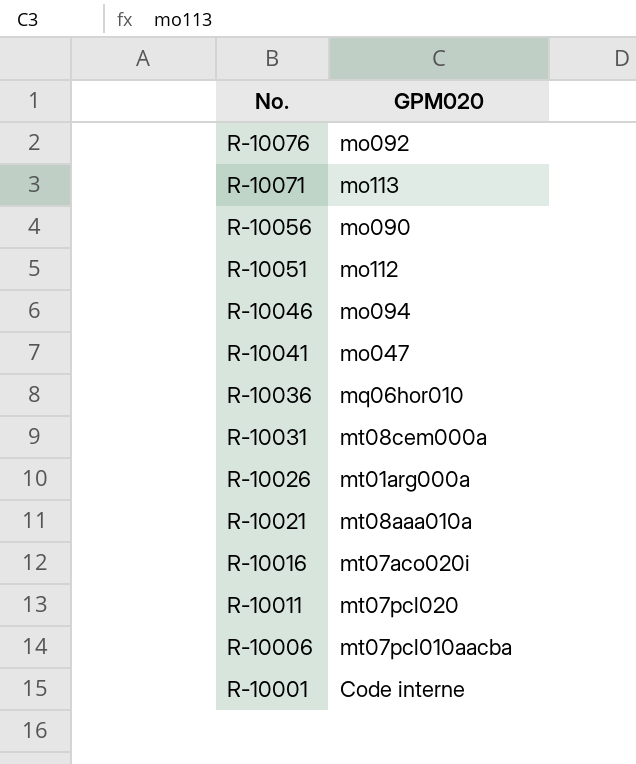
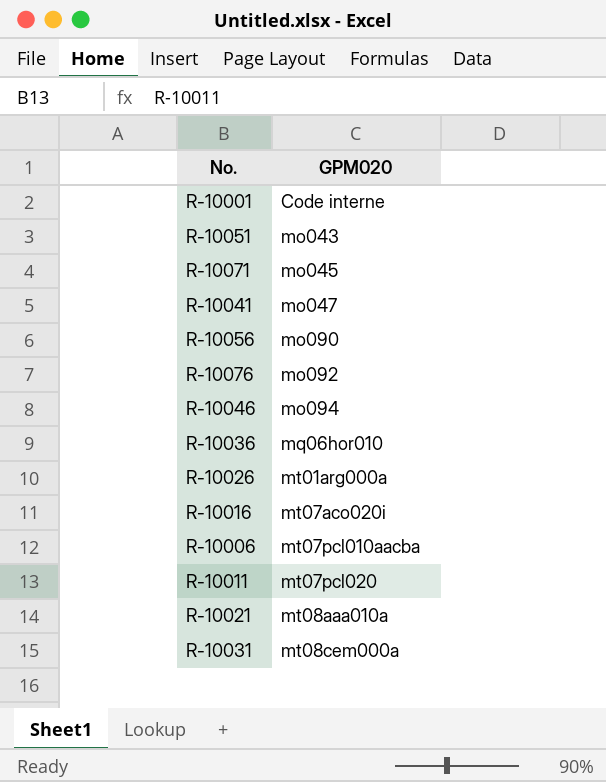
row order: No. descending -> GPM020 ascending
R-10051 | GPM020: mo112 -> mo043
R-10071 | GPM020: mo113 -> mo045

